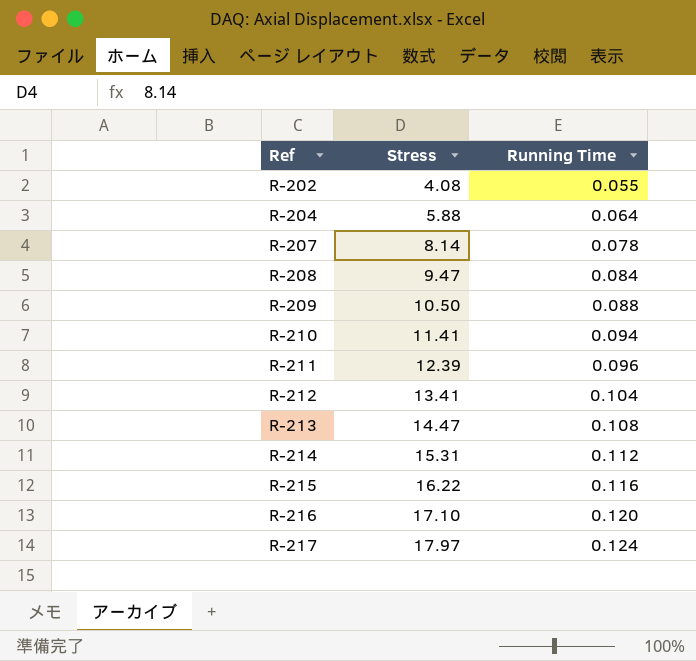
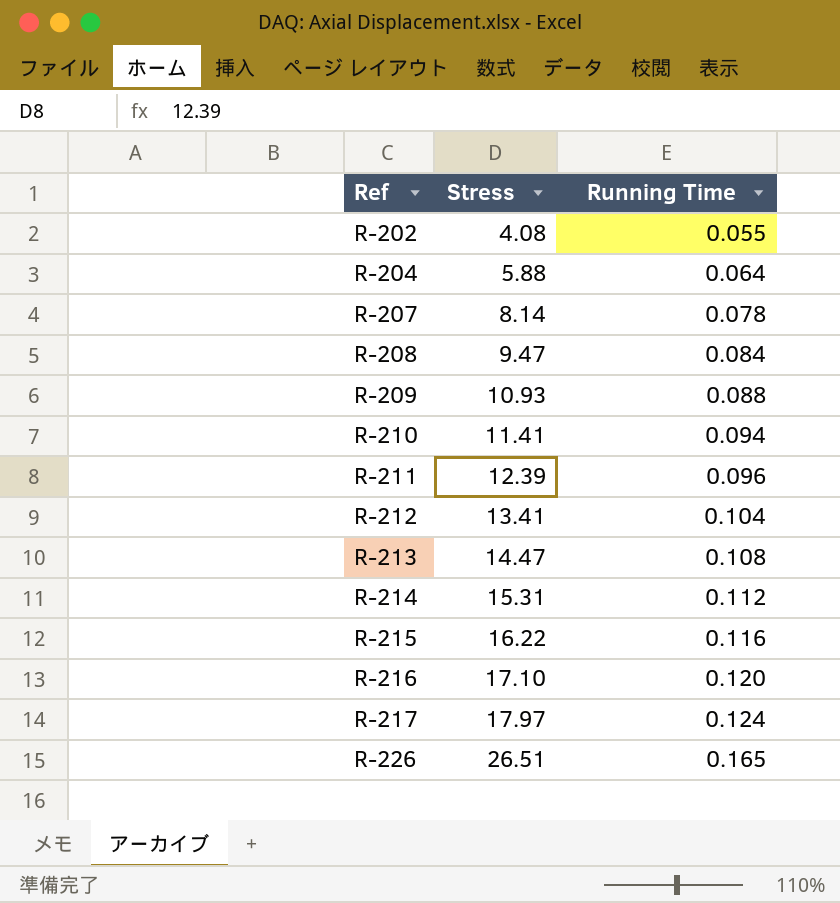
R-209 | Stress: 10.50 -> 10.93
row R-226: none -> 26.51 | 0.165

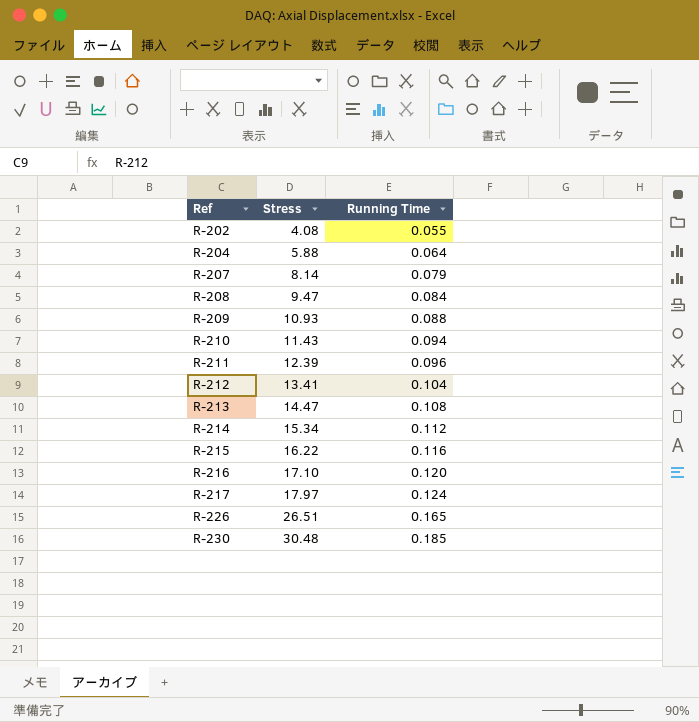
R-207 | Running Time: 0.078 -> 0.079
R-210 | Stress: 11.41 -> 11.43
R-214 | Stress: 15.31 -> 15.34
row R-230: none -> 30.48 | 0.185

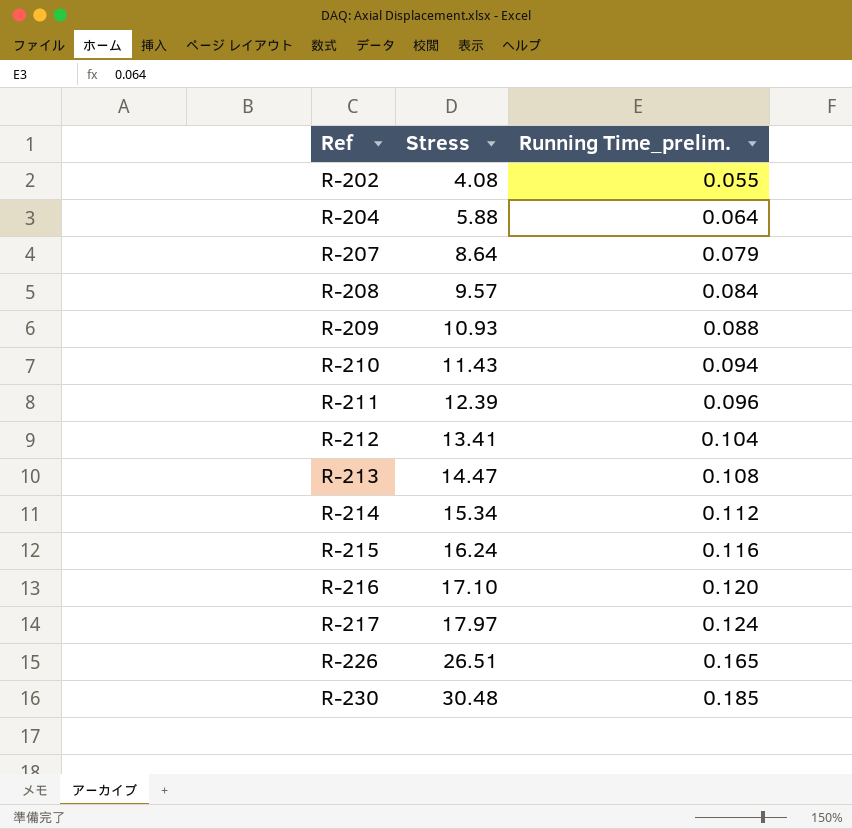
column name: Running Time -> Running Time_prelim.
R-207 | Stress: 8.14 -> 8.64
R-208 | Stress: 9.47 -> 9.57
R-215 | Stress: 16.22 -> 16.24

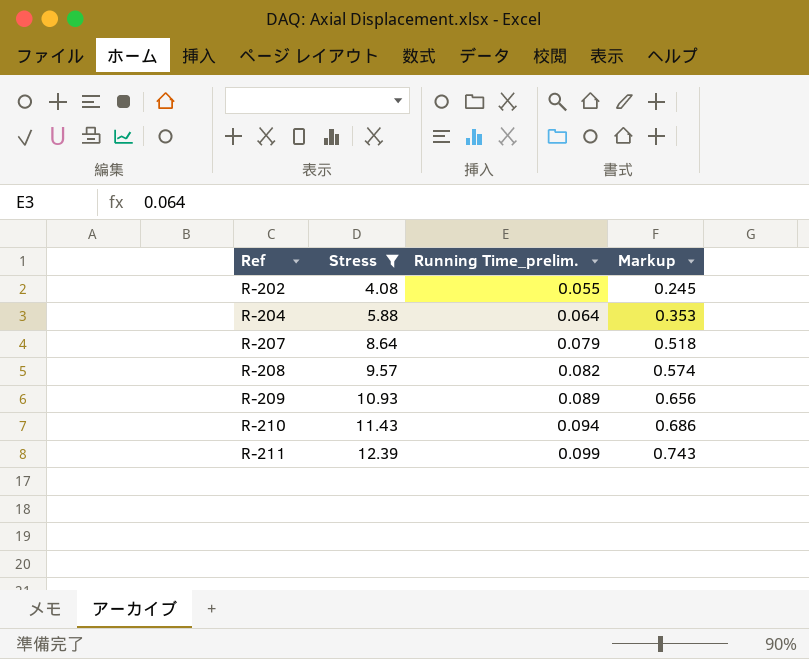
filter: none -> Stress <= 12.39
column Markup | formula: none -> [Stress] * 0.06
R-208 | Running Time_prelim.: 0.084 -> 0.082
R-209 | Running Time_prelim.: 0.088 -> 0.089
R-211 | Running Time_prelim.: 0.096 -> 0.099

